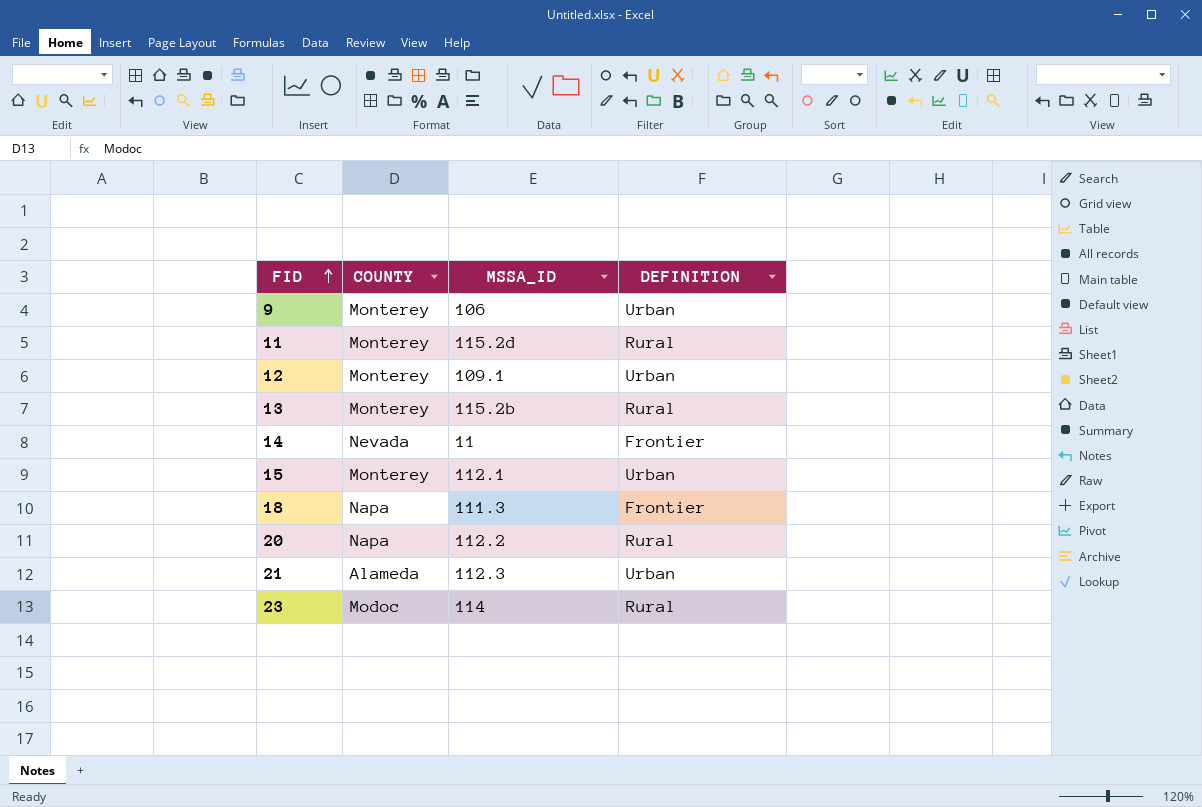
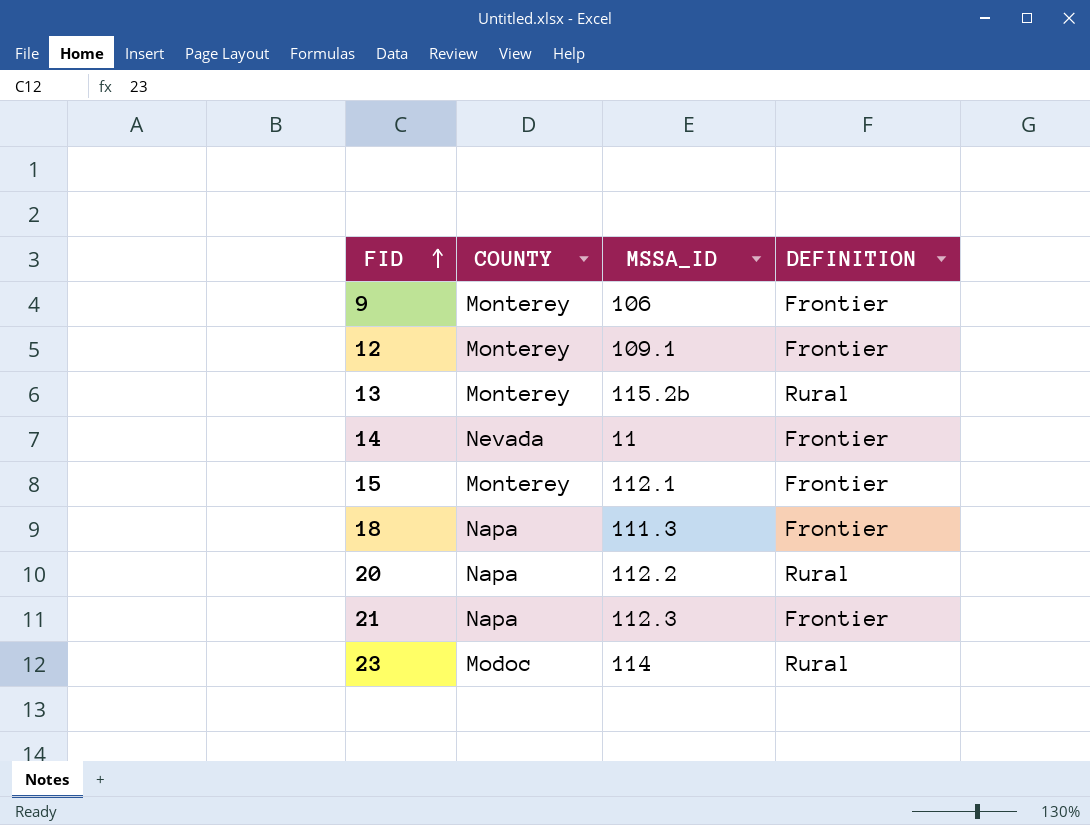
row 11: Monterey | 115.2d | Rural -> none
9 | DEFINITION: Urban -> Frontier
12 | DEFINITION: Urban -> Frontier
15 | DEFINITION: Urban -> Frontier
21 | COUNTY: Alameda -> Napa
21 | DEFINITION: Urban -> Frontier

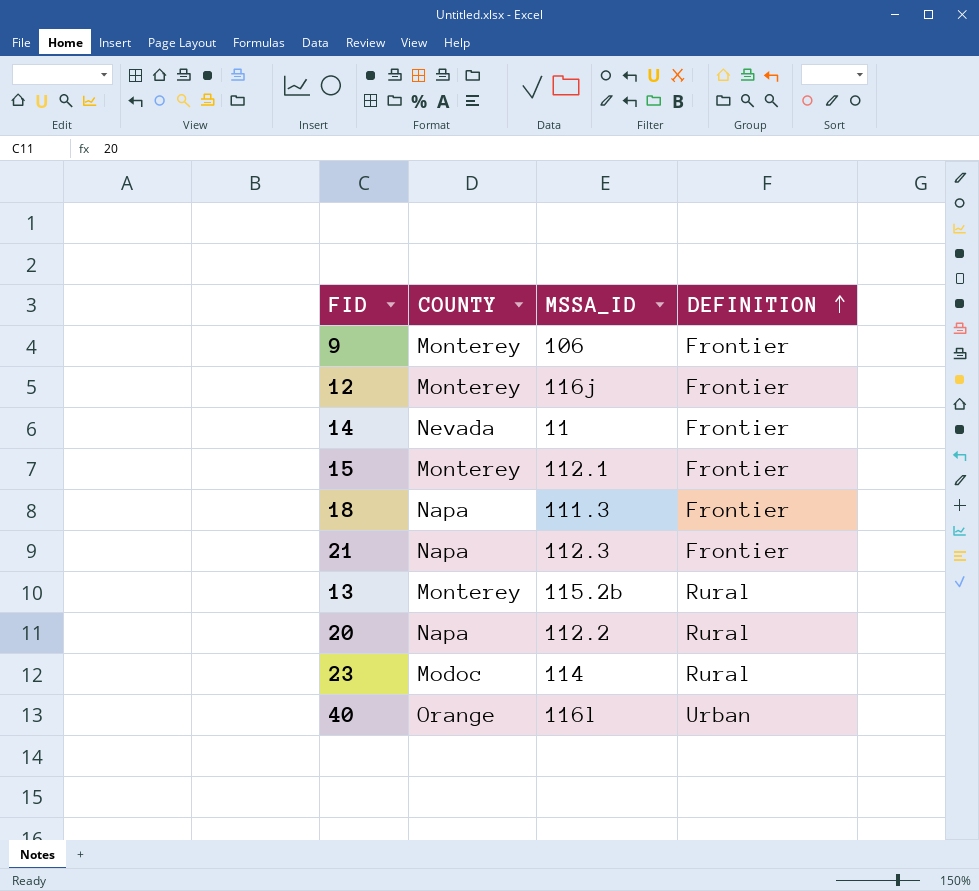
row order: FID ascending -> DEFINITION ascending
12 | MSSA_ID: 109.1 -> 116j
row 40: none -> Orange | 116l | Urban

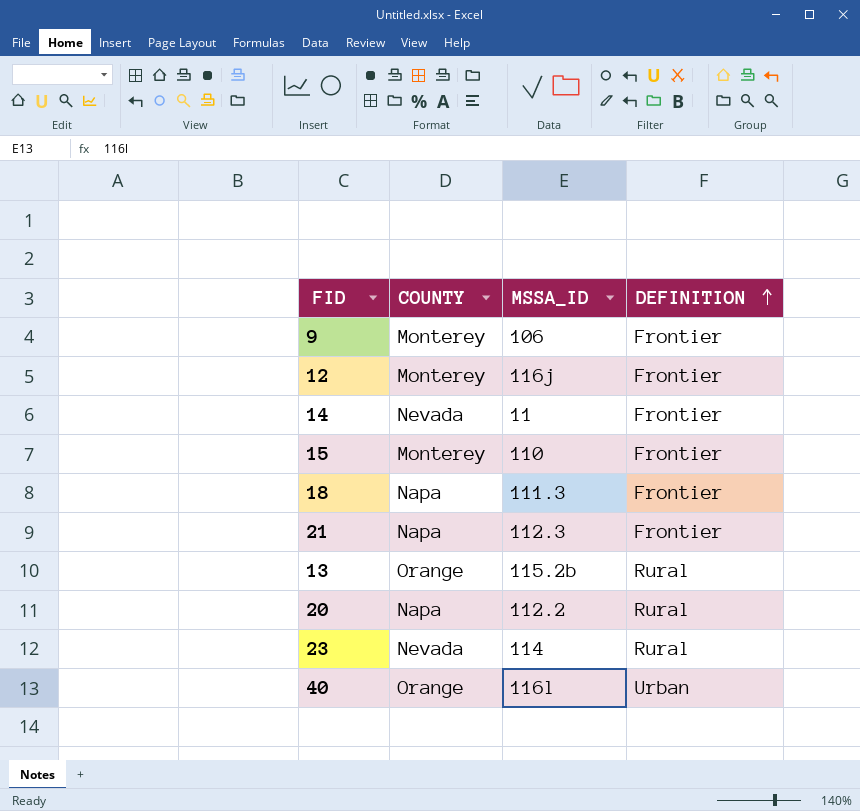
15 | MSSA_ID: 112.1 -> 110
13 | COUNTY: Monterey -> Orange
23 | COUNTY: Modoc -> Nevada

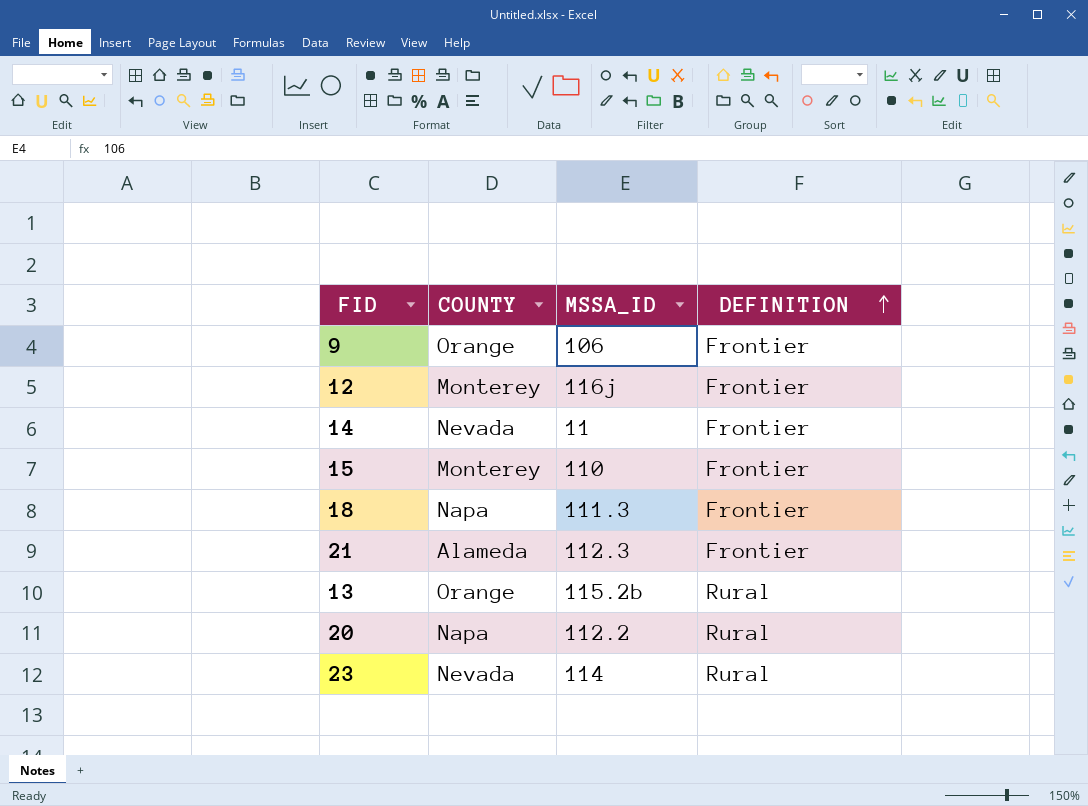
row 40: Orange | 116l | Urban -> none
9 | COUNTY: Monterey -> Orange
21 | COUNTY: Napa -> Alameda

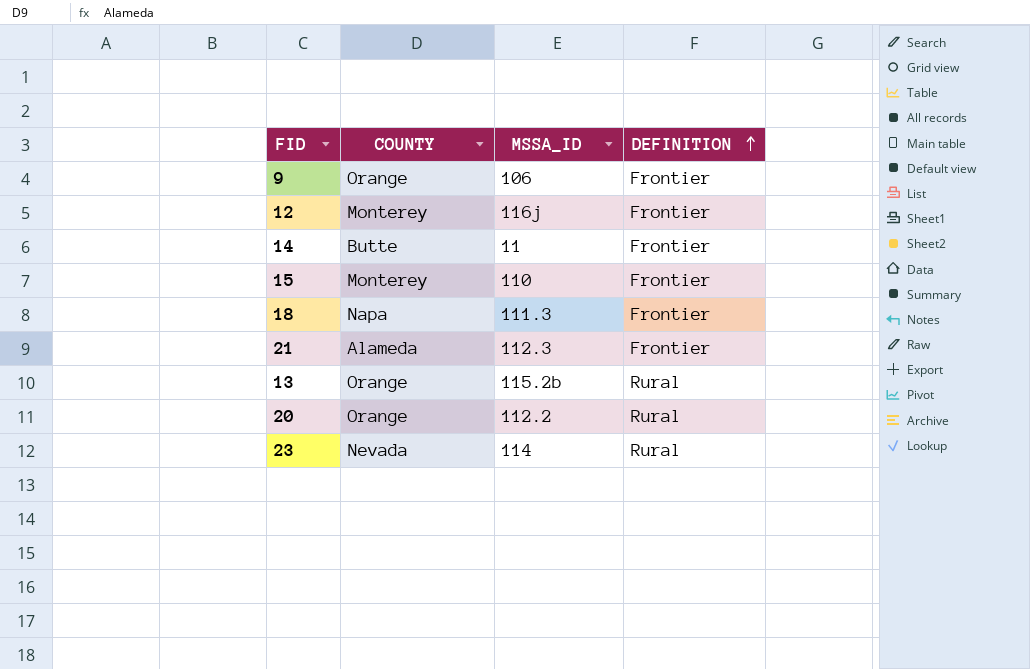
14 | COUNTY: Nevada -> Butte
20 | COUNTY: Napa -> Orange

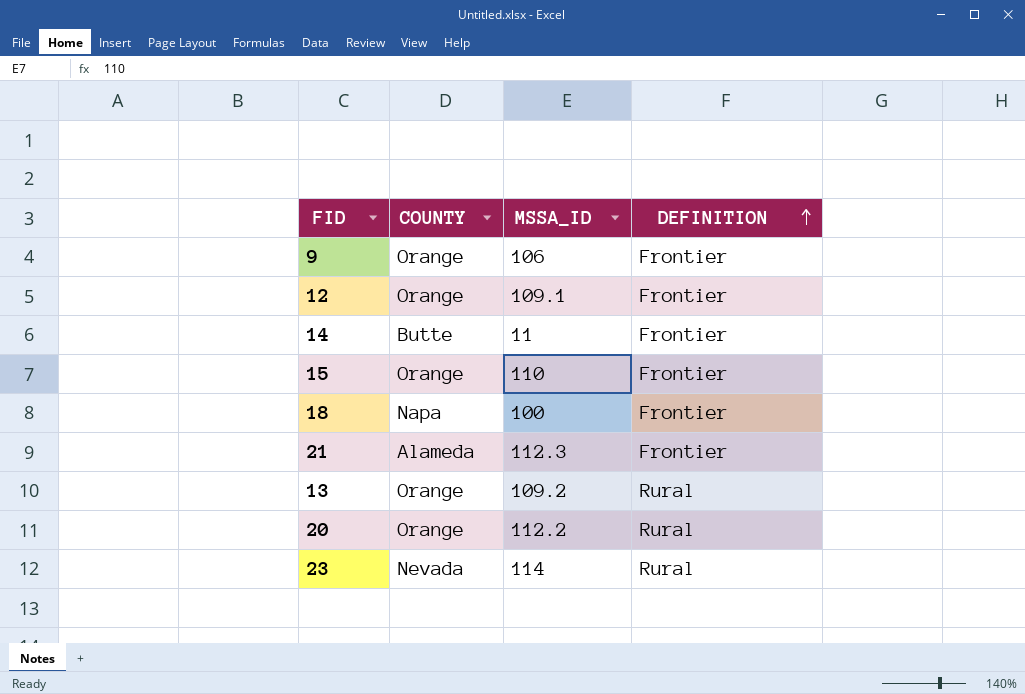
12 | COUNTY: Monterey -> Orange
12 | MSSA_ID: 116j -> 109.1
15 | COUNTY: Monterey -> Orange
18 | MSSA_ID: 111.3 -> 100
13 | MSSA_ID: 115.2b -> 109.2

